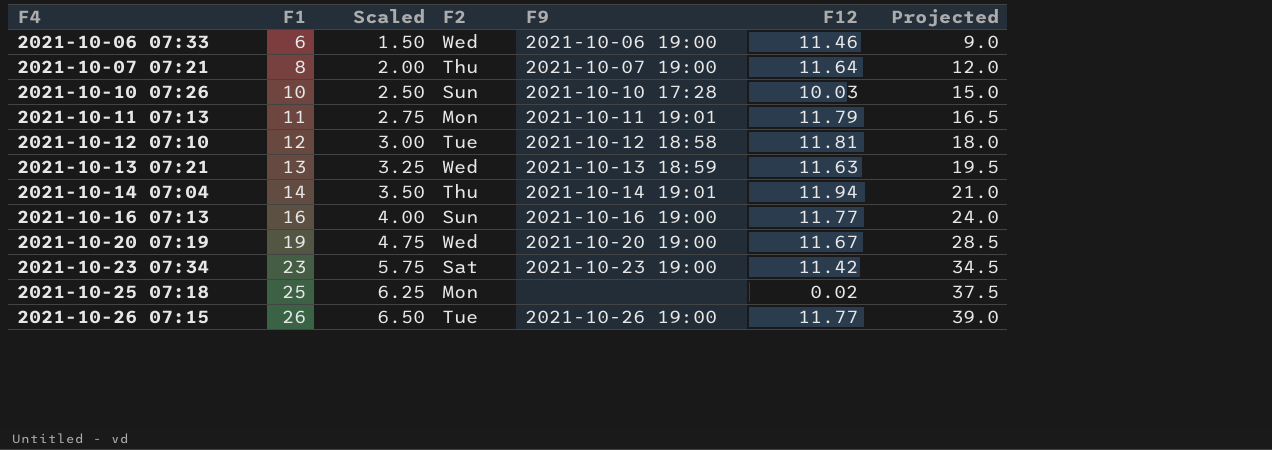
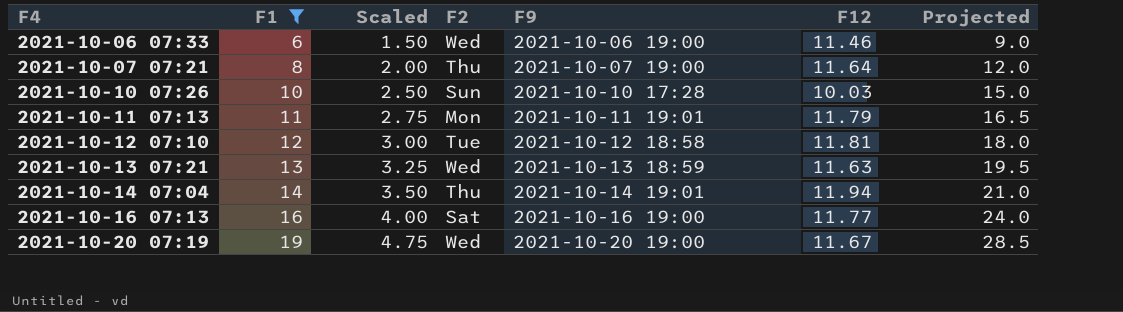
filter: none -> F1 <= 19
2021-10-16 07:13 | F2: Sun -> Sat

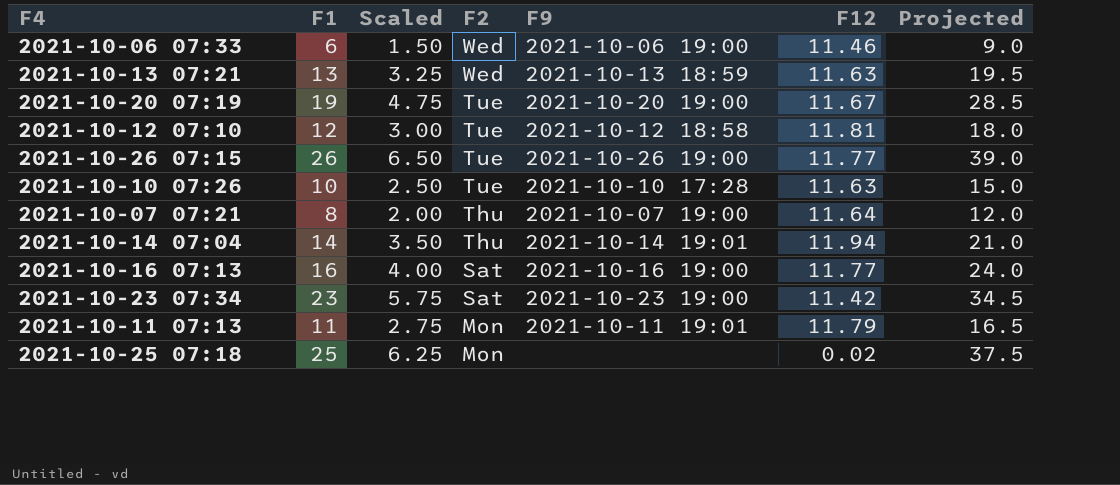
filter: F1 <= 19 -> none
row order: F4 ascending -> F2 descending
2021-10-20 07:19 | F2: Wed -> Tue
2021-10-10 07:26 | F2: Sun -> Tue
2021-10-10 07:26 | F12: 10.03 -> 11.63

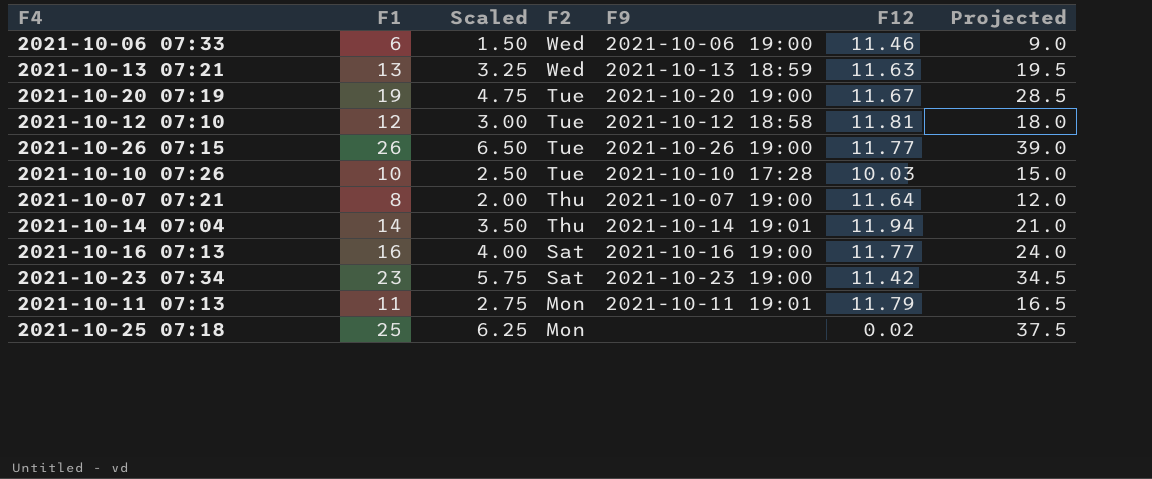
2021-10-10 07:26 | F12: 11.63 -> 10.03

